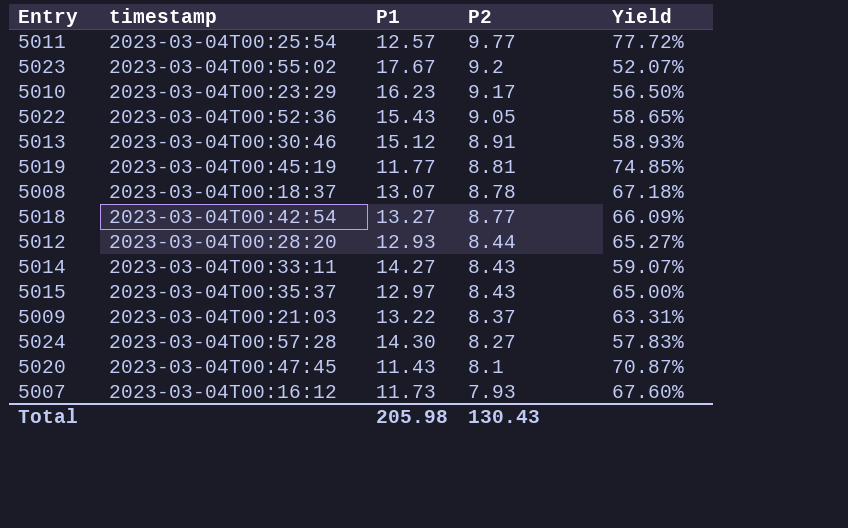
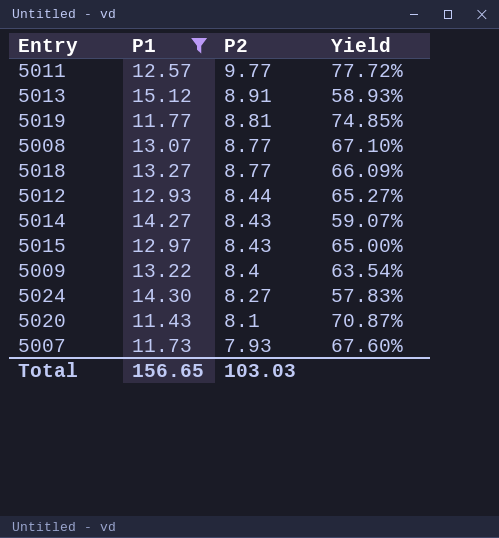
filter: none -> P1 <= 15.12
column timestamp | position: 2 -> none
5008 | P2: 8.78 -> 8.77
5008 | Yield: 67.18% -> 67.10%
5009 | P2: 8.37 -> 8.4
5009 | Yield: 63.31% -> 63.54%
Total | P1: 205.98 -> 156.65
Total | P2: 130.43 -> 103.03

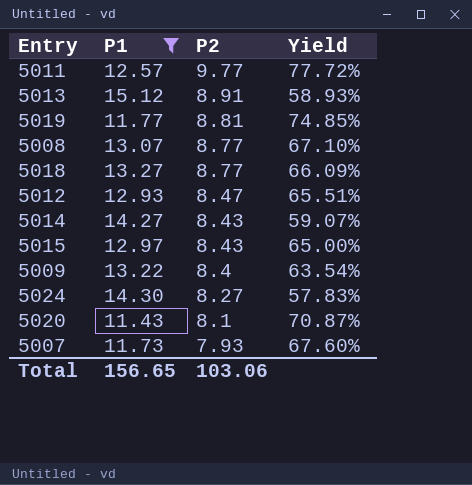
5012 | P2: 8.44 -> 8.47
5012 | Yield: 65.27% -> 65.51%
Total | P2: 103.03 -> 103.06

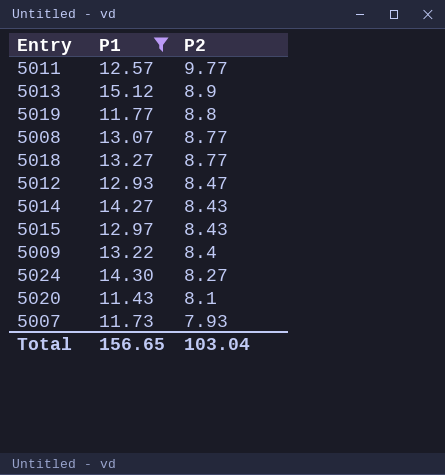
column Yield | formula: [P2] / [P1] -> none
5013 | P2: 8.91 -> 8.9
5019 | P2: 8.81 -> 8.8
Total | P2: 103.06 -> 103.04

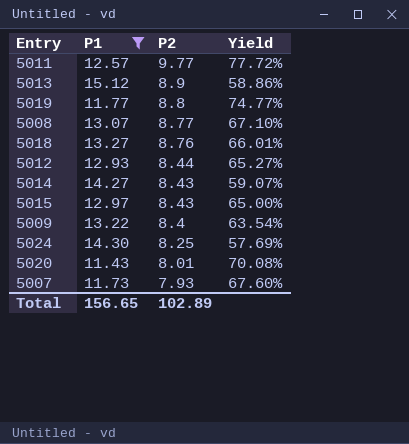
column Yield | formula: none -> [P2] / [P1]
5018 | P2: 8.77 -> 8.76
5012 | P2: 8.47 -> 8.44
5024 | P2: 8.27 -> 8.25
5020 | P2: 8.1 -> 8.01
Total | P2: 103.04 -> 102.89

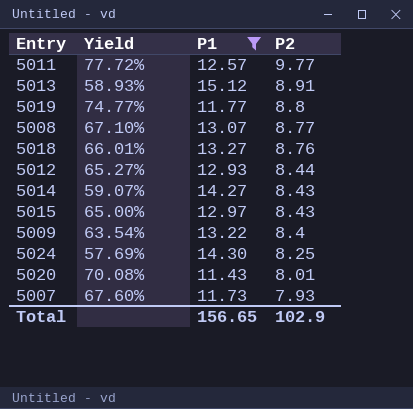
column Yield | position: 4 -> 2
5013 | Yield: 58.86% -> 58.93%
5013 | P2: 8.9 -> 8.91
Total | P2: 102.89 -> 102.9

